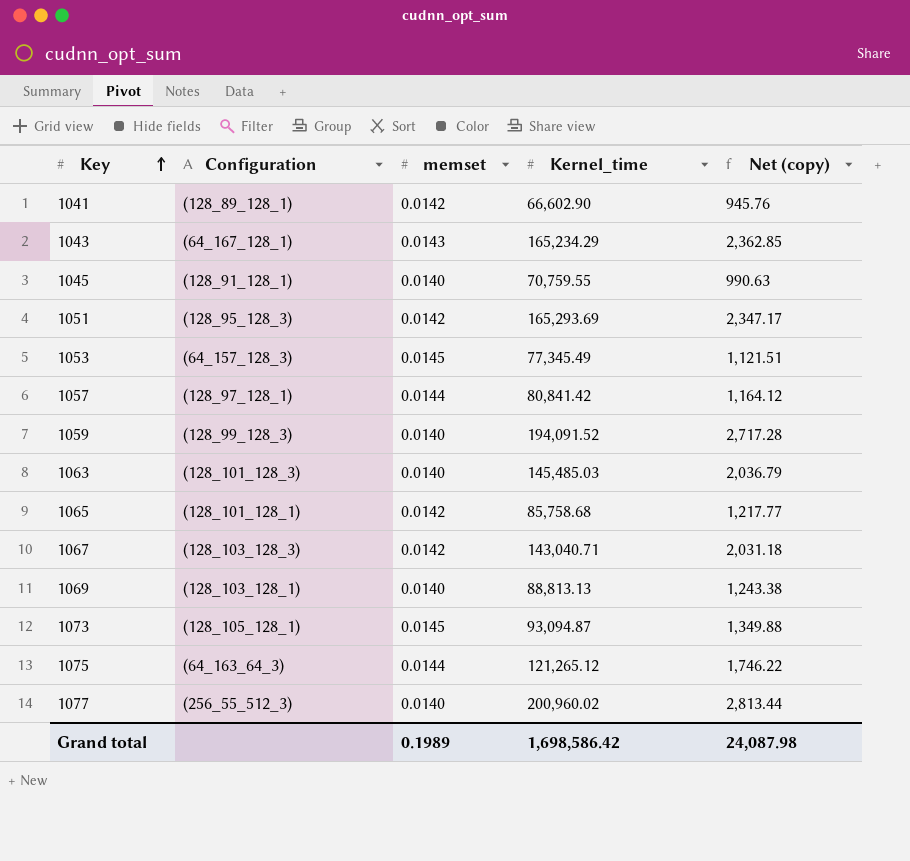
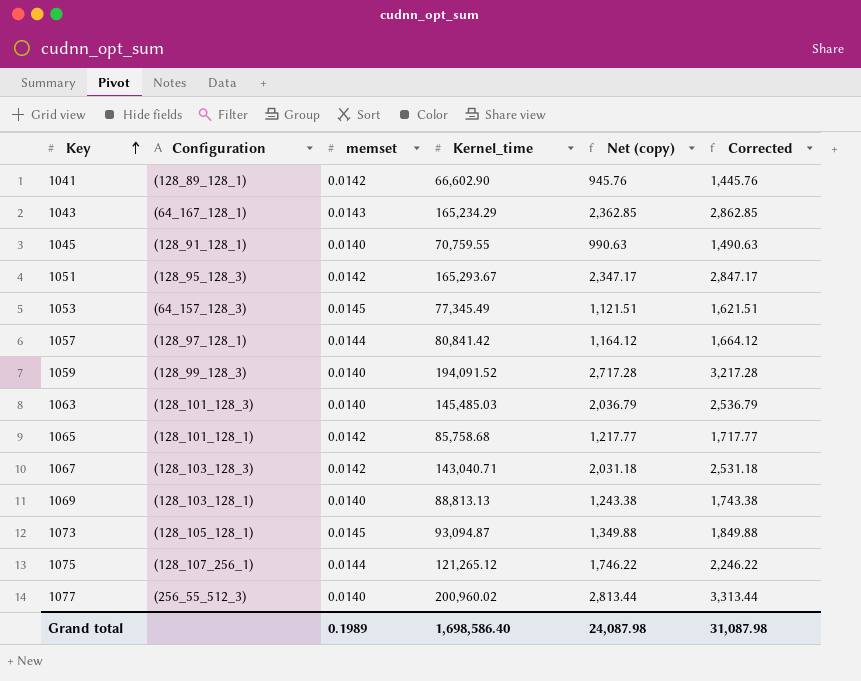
column Corrected | formula: none -> [Net (copy)] + 500
1051 | Kernel_time: 165,293.69 -> 165,293.67
1075 | Configuration: (64_163_64_3) -> (128_107_256_1)
Grand total | Kernel_time: 1,698,586.42 -> 1,698,586.40

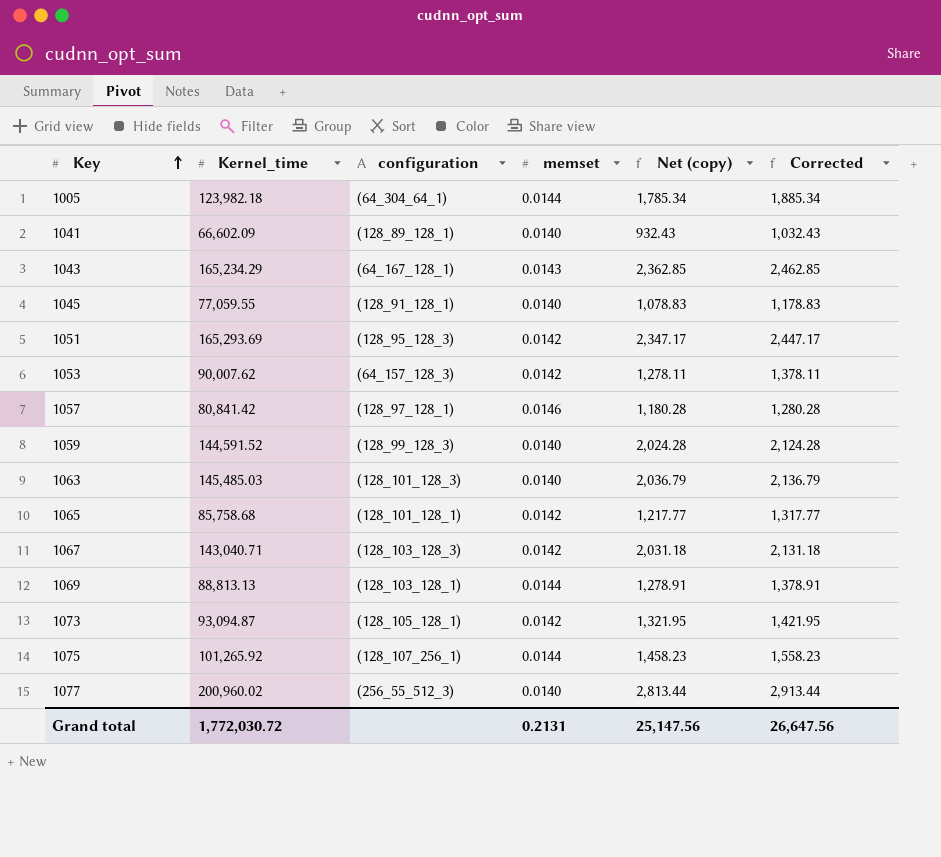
column Kernel_time | position: 4 -> 2
column name: Configuration -> configuration
column Corrected | formula: [Net (copy)] + 500 -> [Net (copy)] + 100
row 1005: none -> 123,982.18 | (64_304_64_1) | 0.0144 | 1,785.34 | 1,885.34
1041 | Kernel_time: 66,602.90 -> 66,602.09
1041 | memset: 0.0142 -> 0.0140
1041 | Net (copy): 945.76 -> 932.43
1045 | Kernel_time: 70,759.55 -> 77,059.55
1045 | Net (copy): 990.63 -> 1,078.83
1051 | Kernel_time: 165,293.67 -> 165,293.69
1053 | Kernel_time: 77,345.49 -> 90,007.62
1053 | memset: 0.0145 -> 0.0142
1053 | Net (copy): 1,121.51 -> 1,278.11
1057 | memset: 0.0144 -> 0.0146
1057 | Net (copy): 1,164.12 -> 1,180.28
1059 | Kernel_time: 194,091.52 -> 144,591.52
1059 | Net (copy): 2,717.28 -> 2,024.28
1069 | memset: 0.0140 -> 0.0144
1069 | Net (copy): 1,243.38 -> 1,278.91
1073 | memset: 0.0145 -> 0.0142
1073 | Net (copy): 1,349.88 -> 1,321.95
1075 | Kernel_time: 121,265.12 -> 101,265.92
1075 | Net (copy): 1,746.22 -> 1,458.23
Grand total | Kernel_time: 1,698,586.40 -> 1,772,030.72
Grand total | memset: 0.1989 -> 0.2131
Grand total | Net (copy): 24,087.98 -> 25,147.56
Grand total | Corrected: 31,087.98 -> 26,647.56

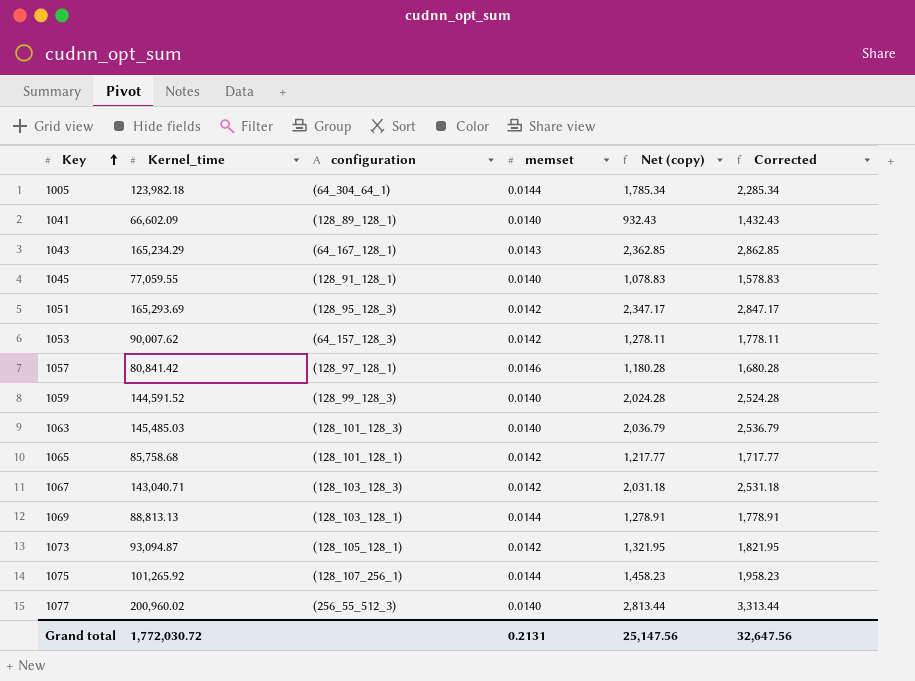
column Corrected | formula: [Net (copy)] + 100 -> [Net (copy)] + 500
Grand total | Corrected: 26,647.56 -> 32,647.56

